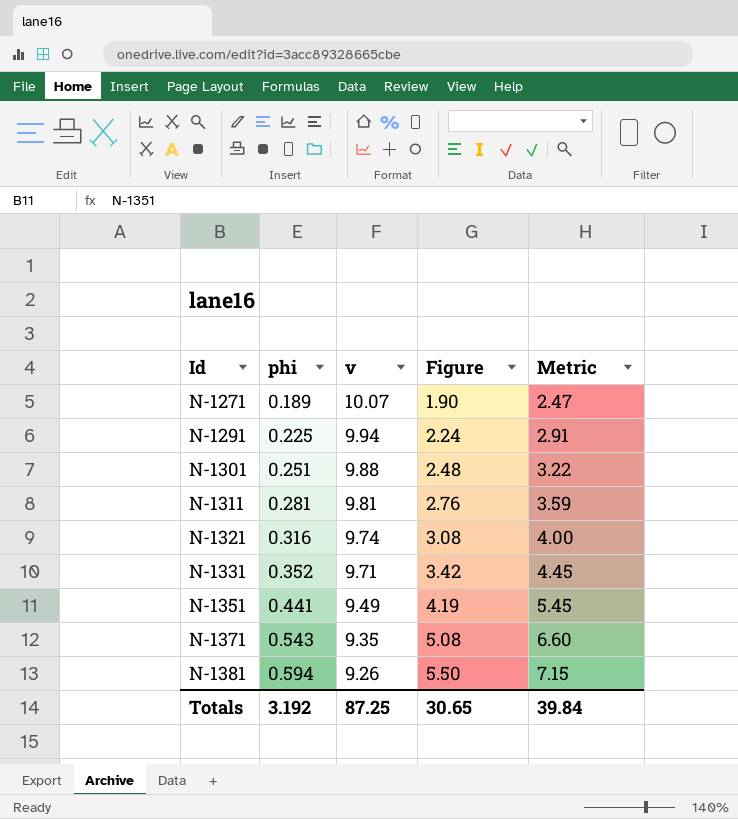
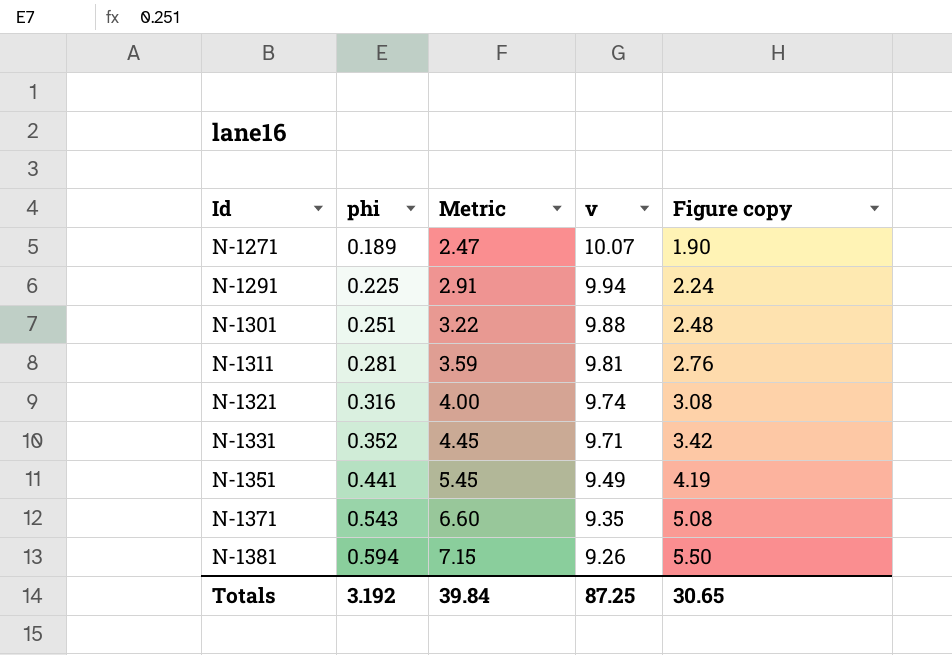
column Metric | position: 5 -> 3
column name: Figure -> Figure copy

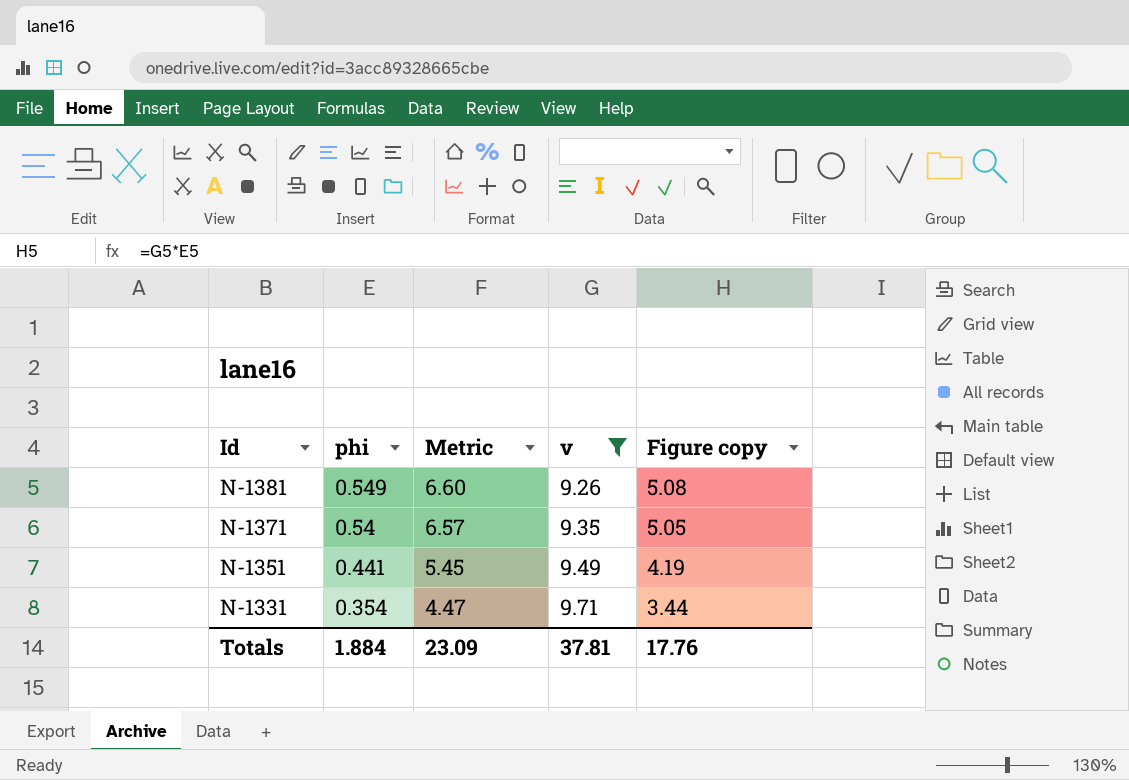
filter: none -> v <= 9.71
row order: Id ascending -> Id descending
N-1381 | phi: 0.594 -> 0.549
N-1381 | Metric: 7.15 -> 6.60
N-1381 | Figure copy: 5.50 -> 5.08
N-1371 | phi: 0.543 -> 0.54
N-1371 | Metric: 6.60 -> 6.57
N-1371 | Figure copy: 5.08 -> 5.05
N-1331 | phi: 0.352 -> 0.354
N-1331 | Metric: 4.45 -> 4.47
N-1331 | Figure copy: 3.42 -> 3.44
Totals | phi: 3.192 -> 1.884
Totals | Metric: 39.84 -> 23.09
Totals | v: 87.25 -> 37.81
Totals | Figure copy: 30.65 -> 17.76

